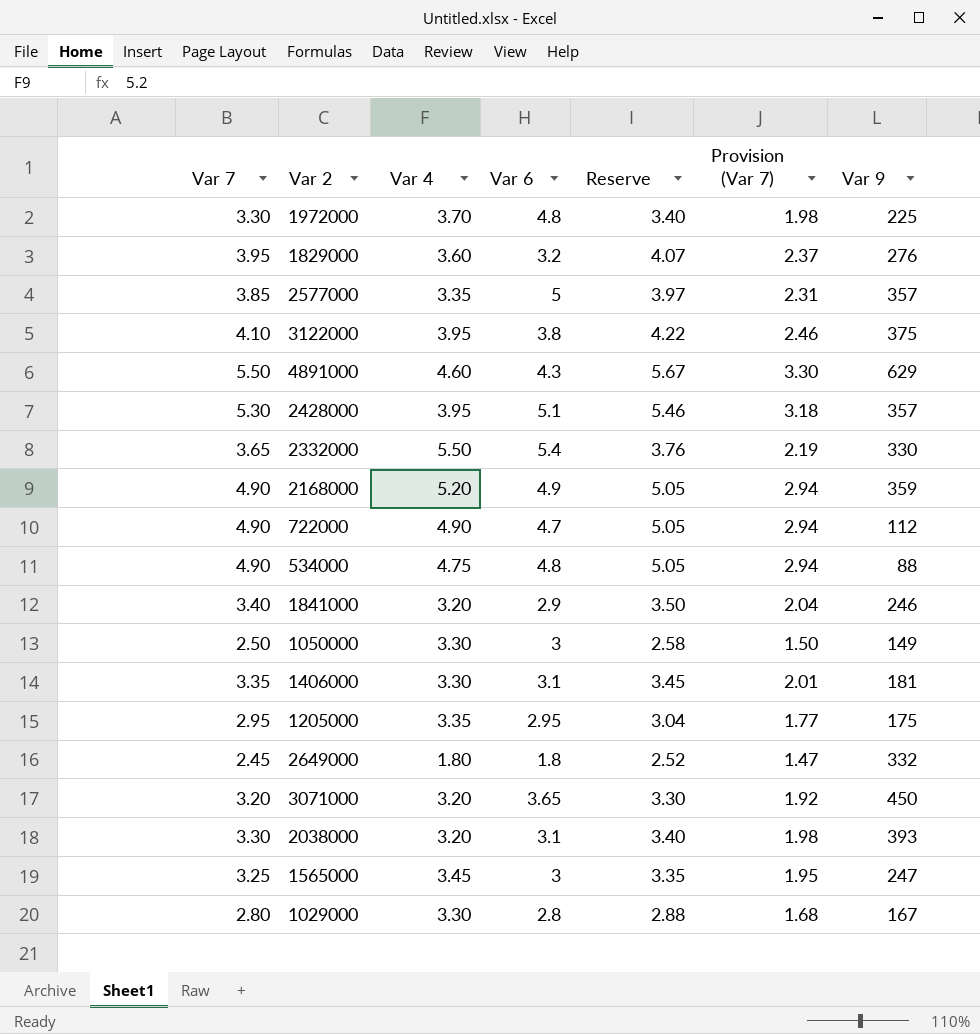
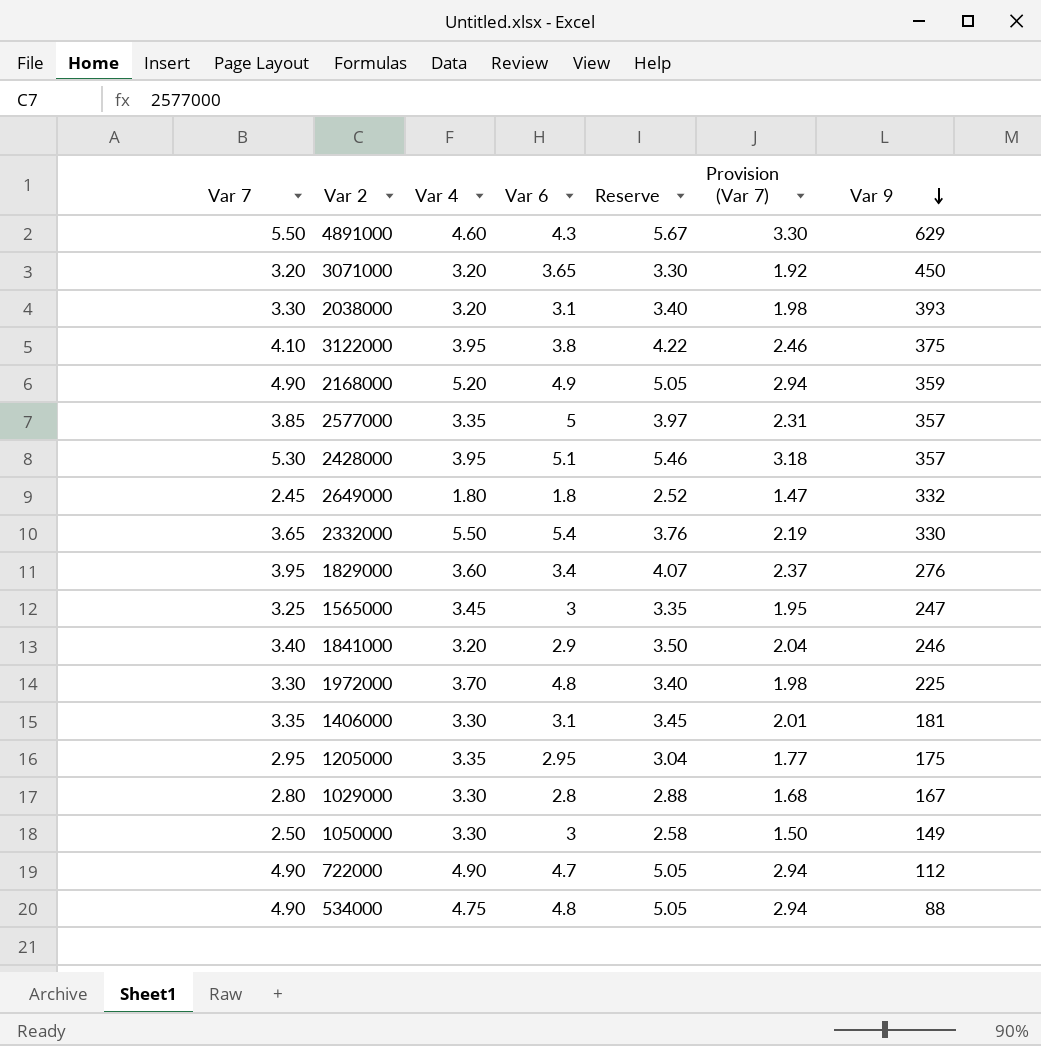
row order: none -> Var 9 descending
1829000 | Var 6: 3.2 -> 3.4

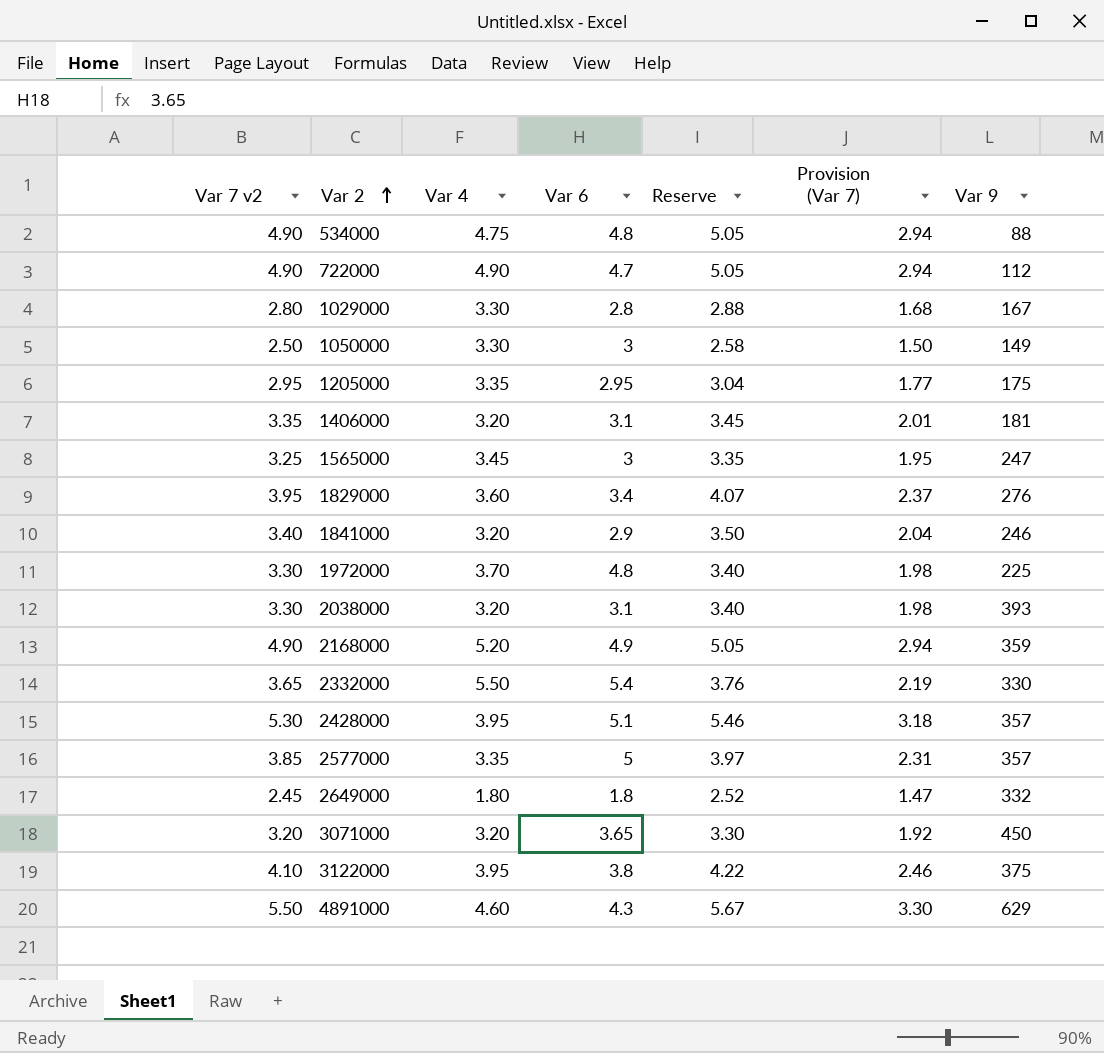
row order: Var 9 descending -> Var 2 ascending
column name: Var 7 -> Var 7 v2
1406000 | Var 4: 3.30 -> 3.20

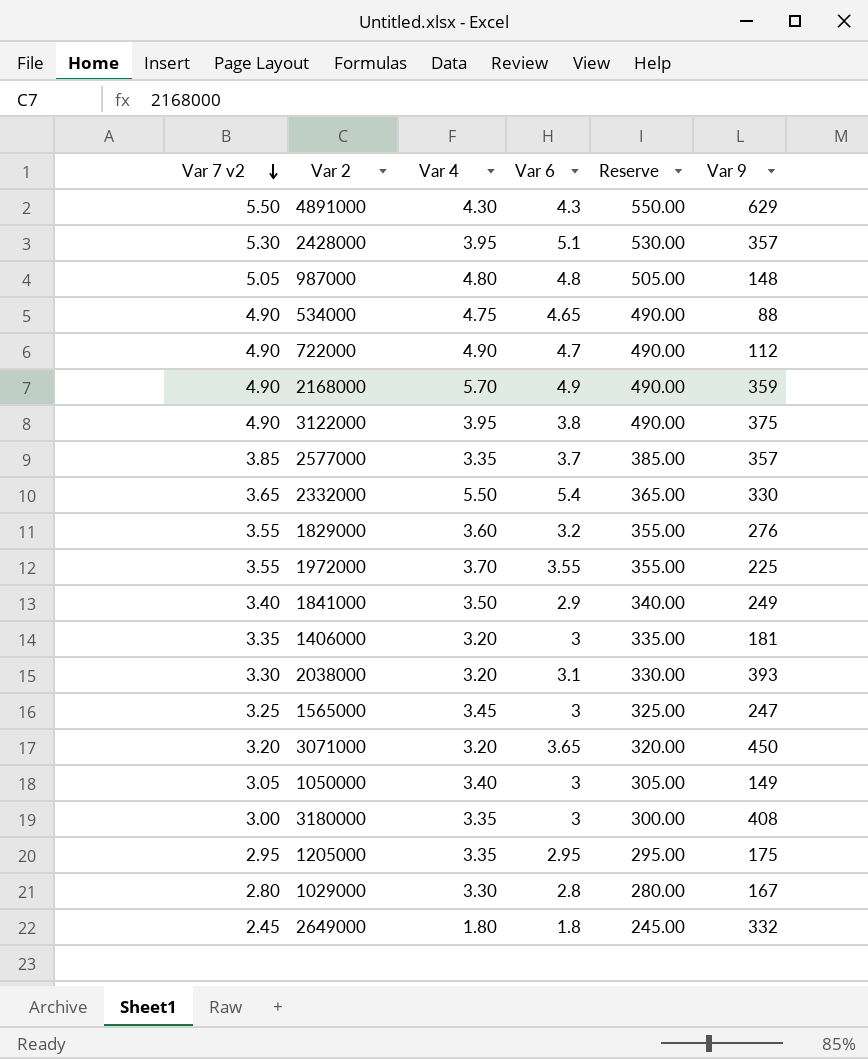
row order: Var 2 ascending -> Var 7 v2 descending
column Provision (Var 7) | formula: [Var 7 v2] * 0.6 -> none
column Reserve | formula: [Var 7 v2] * 1.03 -> [Var 7 v2] * 100
4891000 | Var 4: 4.60 -> 4.30
row 987000: none -> 5.05 | 4.80 | 4.8 | 505.00 | 148
534000 | Var 6: 4.8 -> 4.65
2168000 | Var 4: 5.20 -> 5.70
3122000 | Var 7 v2: 4.10 -> 4.90
2577000 | Var 6: 5 -> 3.7
1829000 | Var 7 v2: 3.95 -> 3.55
1829000 | Var 6: 3.4 -> 3.2
1972000 | Var 7 v2: 3.30 -> 3.55
1972000 | Var 6: 4.8 -> 3.55
1841000 | Var 4: 3.20 -> 3.50
1841000 | Var 9: 246 -> 249
1406000 | Var 6: 3.1 -> 3
1050000 | Var 7 v2: 2.50 -> 3.05
1050000 | Var 4: 3.30 -> 3.40
row 3180000: none -> 3.00 | 3.35 | 3 | 300.00 | 408

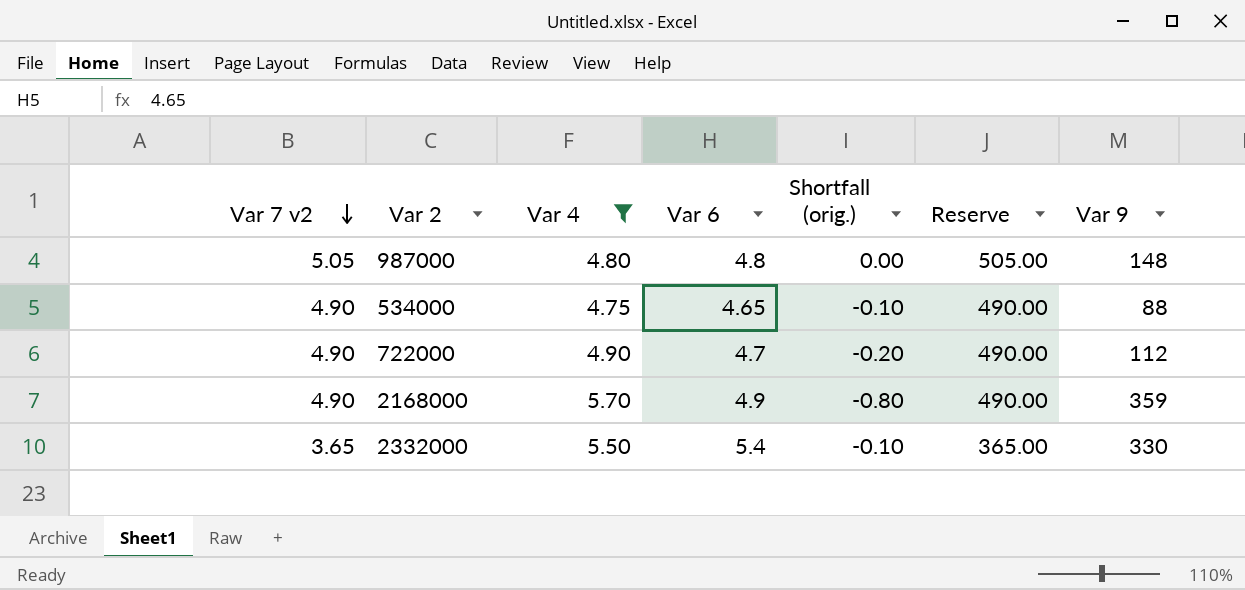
filter: none -> Var 4 >= 4.75
column Shortfall (orig.) | formula: none -> [Var 6] - [Var 4]

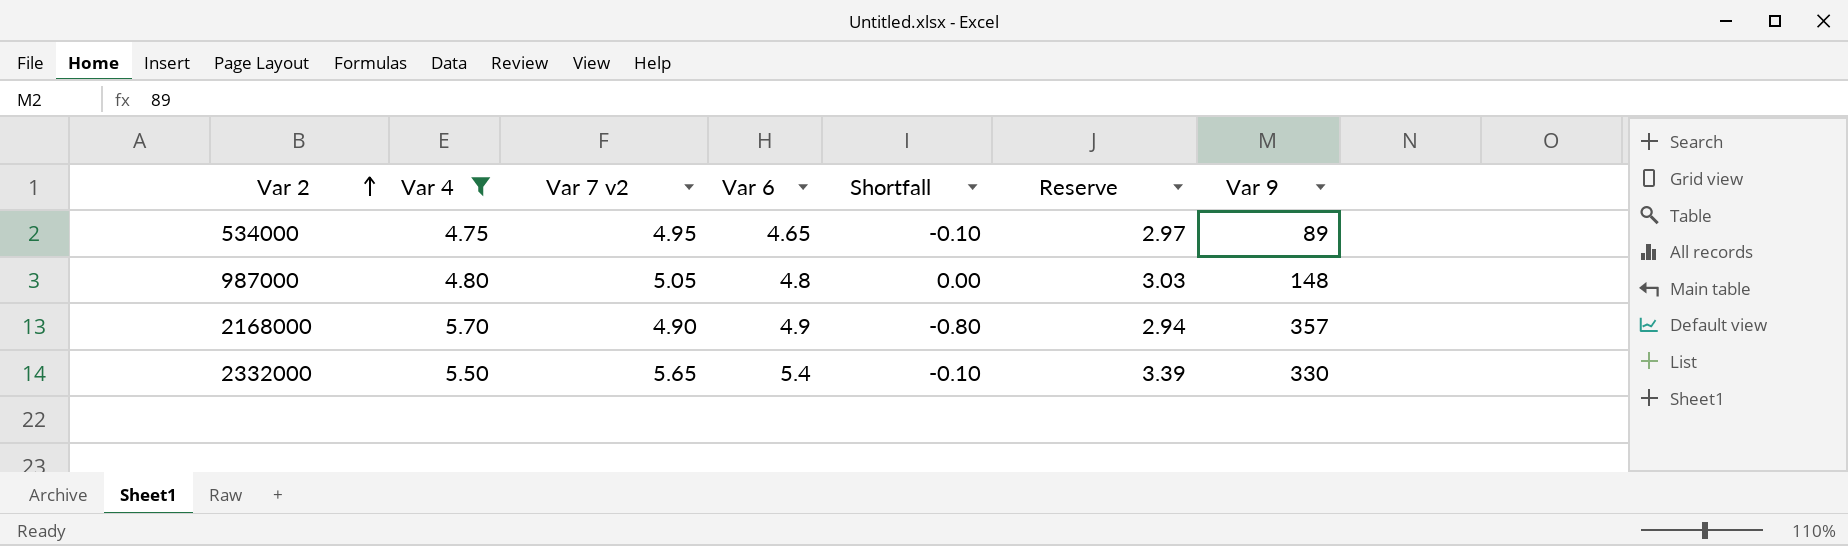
row order: Var 7 v2 descending -> Var 2 ascending
column Var 7 v2 | position: 1 -> 3
column name: Shortfall (orig.) -> Shortfall
column Reserve | formula: [Var 7 v2] * 100 -> [Var 7 v2] * 0.6
row 722000: 4.90 | 4.90 | 4.7 | -0.20 | 490.00 | 112 -> none
534000 | Var 7 v2: 4.90 -> 4.95
534000 | Var 9: 88 -> 89
2168000 | Var 9: 359 -> 357
2332000 | Var 7 v2: 3.65 -> 5.65

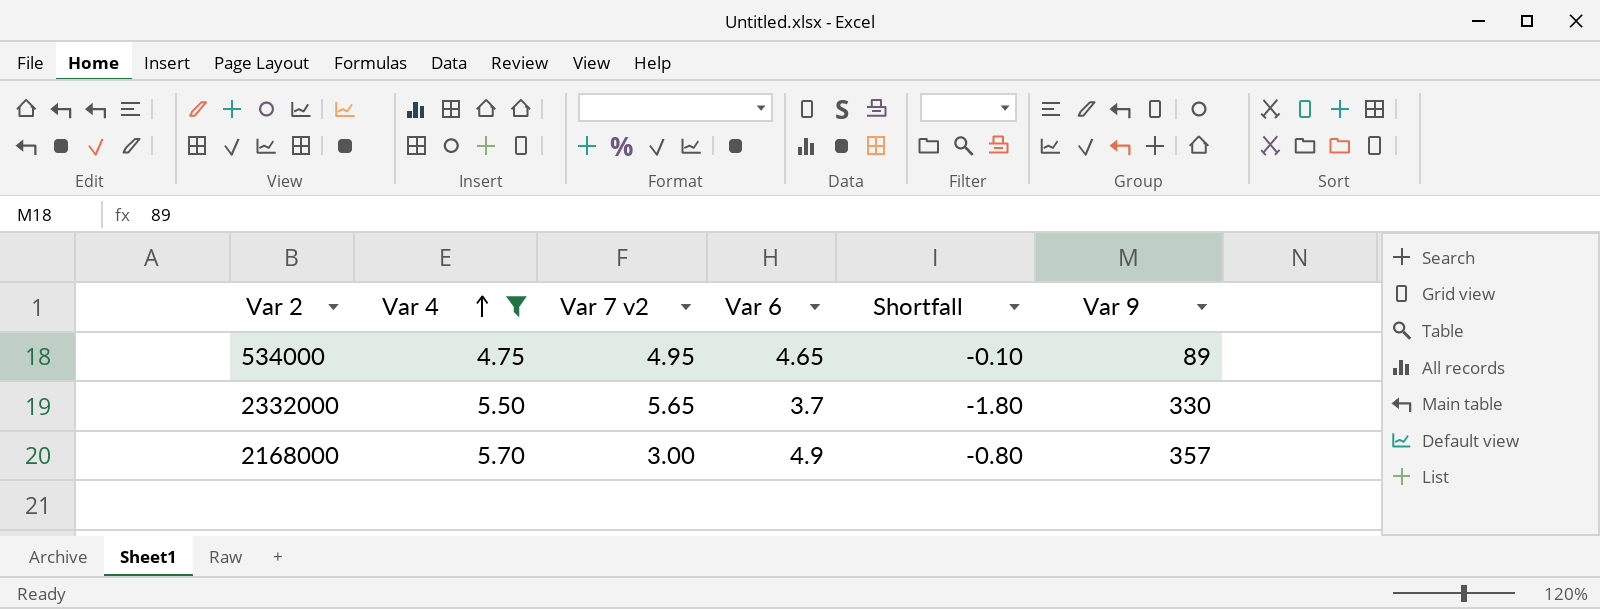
row order: Var 2 ascending -> Var 4 ascending
column Reserve | formula: [Var 7 v2] * 0.6 -> none
row 987000: 4.80 | 5.05 | 4.8 | 0.00 | 3.03 | 148 -> none
2332000 | Var 6: 5.4 -> 3.7
2332000 | Shortfall: -0.10 -> -1.80
2168000 | Var 7 v2: 4.90 -> 3.00

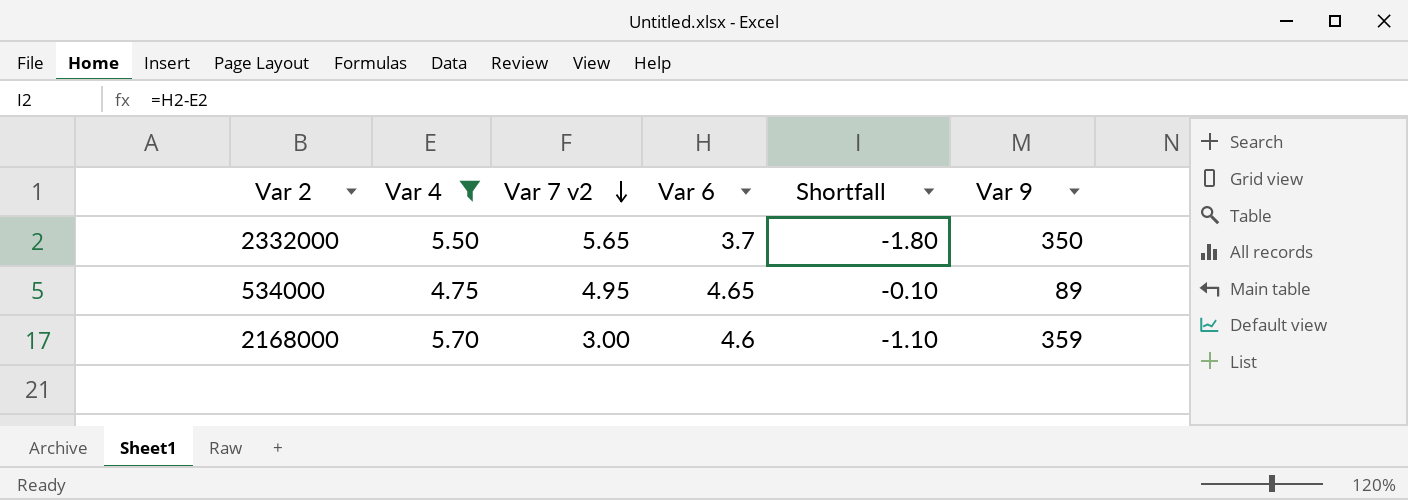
row order: Var 4 ascending -> Var 7 v2 descending
2332000 | Var 9: 330 -> 350
2168000 | Var 6: 4.9 -> 4.6
2168000 | Shortfall: -0.80 -> -1.10
2168000 | Var 9: 357 -> 359

